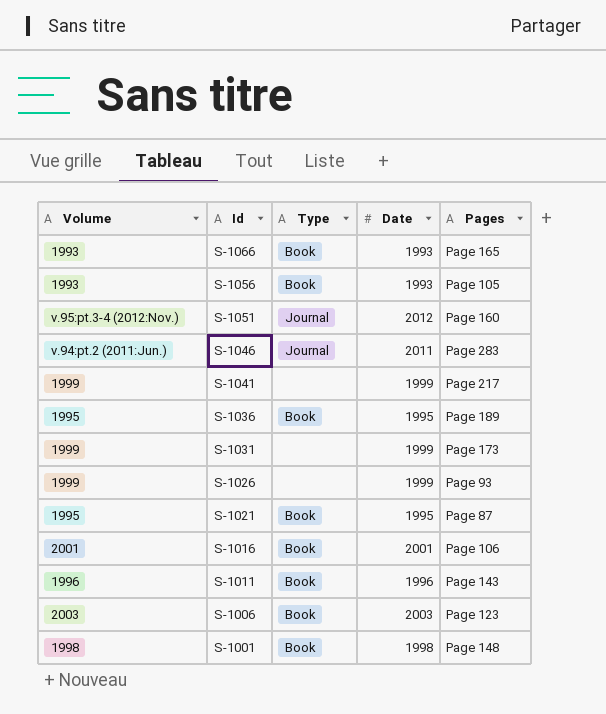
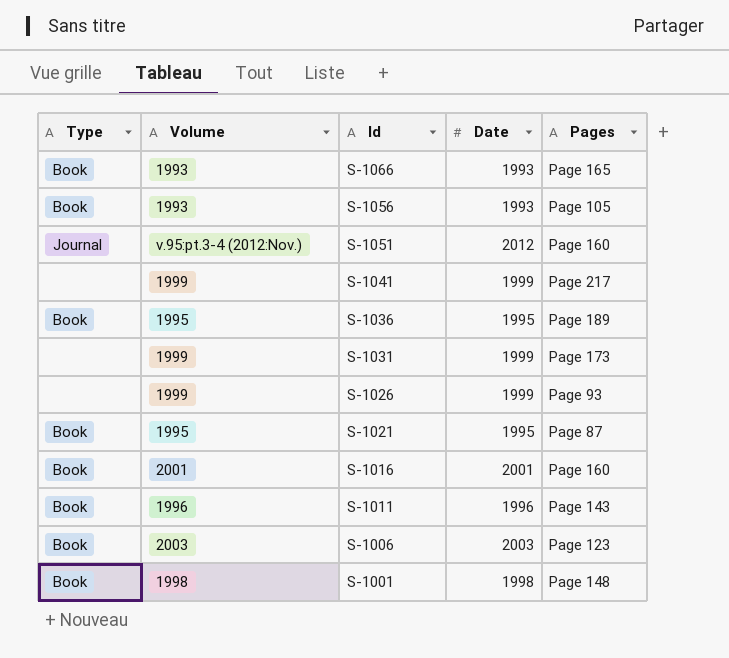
column Type | position: 3 -> 1
row S-1046: v.94:pt.2 (2011:Jun.) | Journal | 2011 | Page 283 -> none
S-1016 | Pages: Page 106 -> Page 160

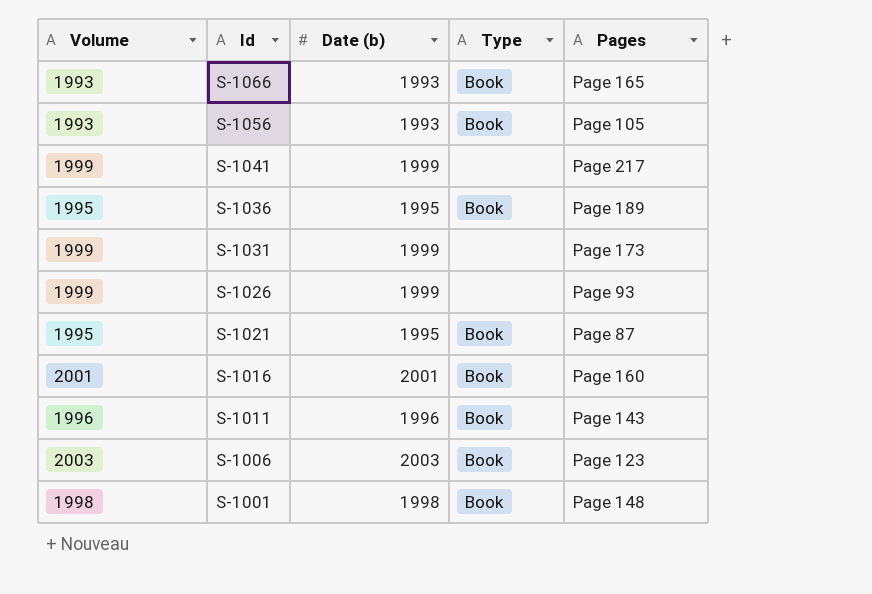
column name: Date -> Date (b)
column Type | position: 1 -> 4
row S-1051: Journal | v.95:pt.3-4 (2012:Nov.) | 2012 | Page 160 -> none

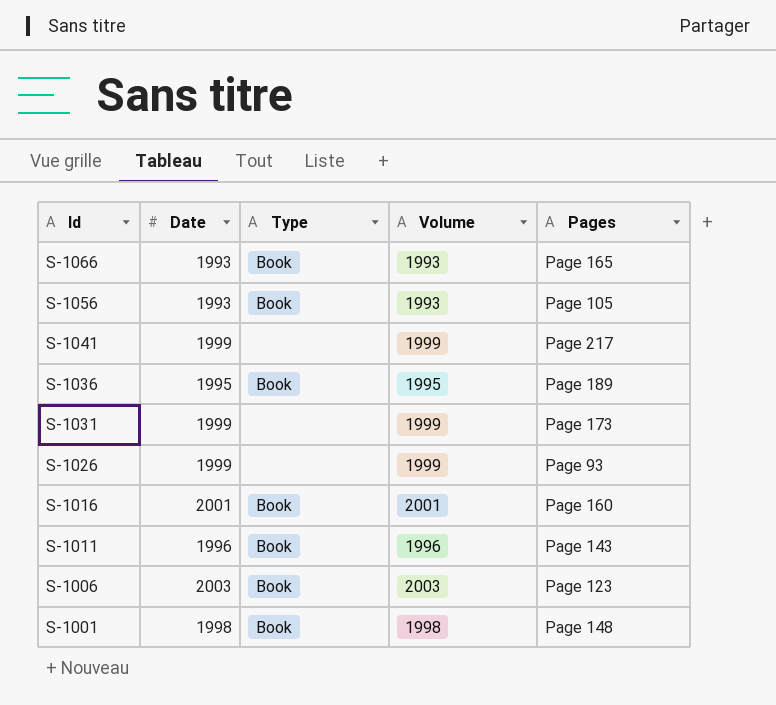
column name: Date (b) -> Date
column Volume | position: 1 -> 4
row S-1021: 1995 | 1995 | Book | Page 87 -> none

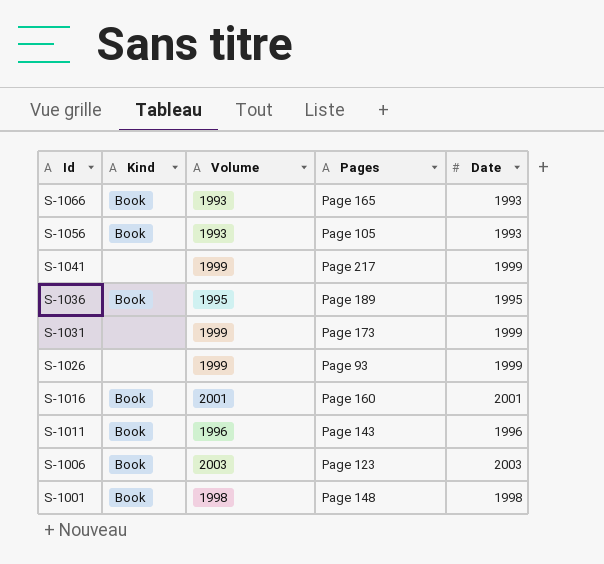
column name: Type -> Kind
column Date | position: 2 -> 5

